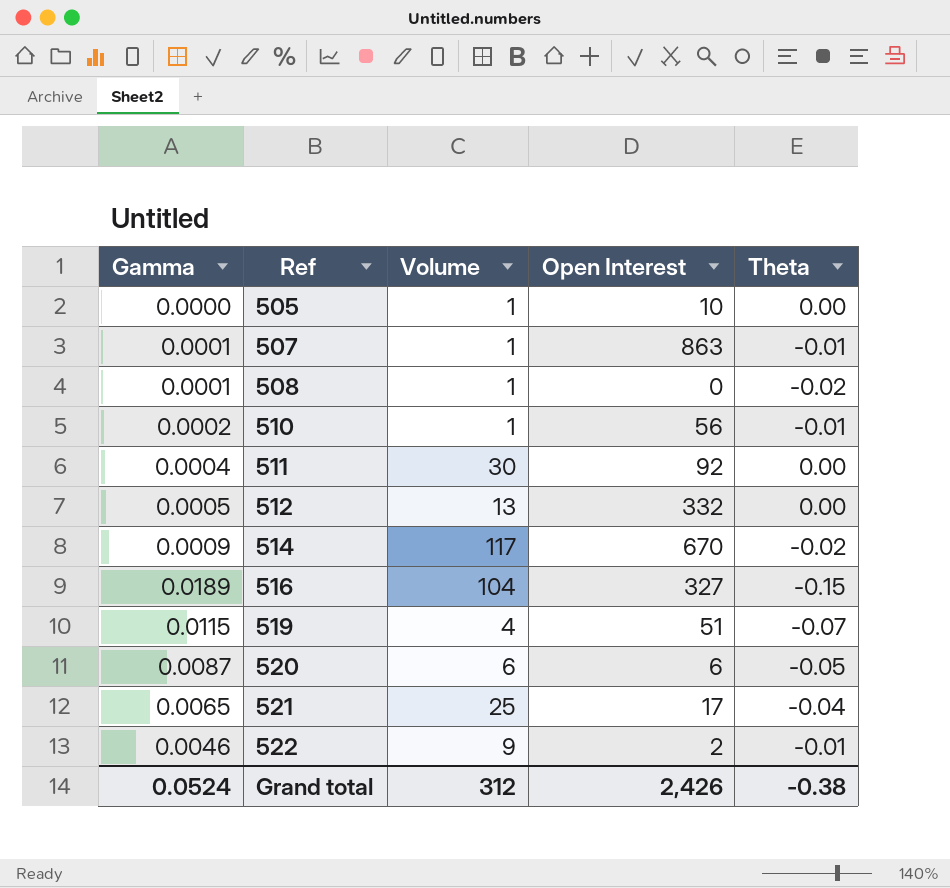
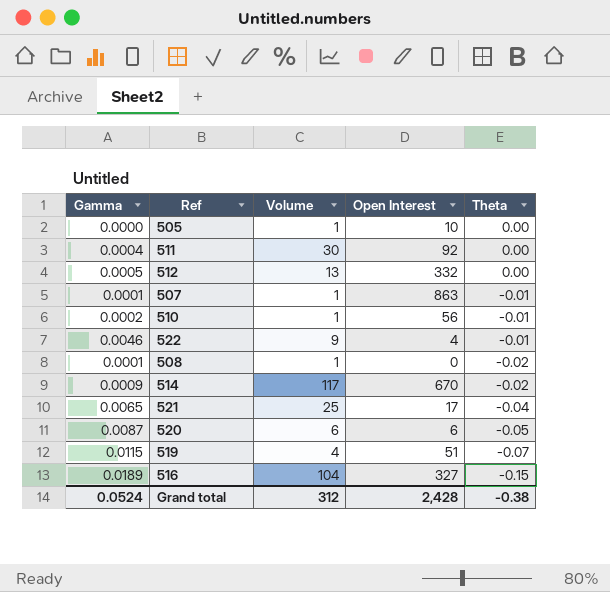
row order: Ref ascending -> Theta descending
522 | Open Interest: 2 -> 4
Grand total | Open Interest: 2,426 -> 2,428

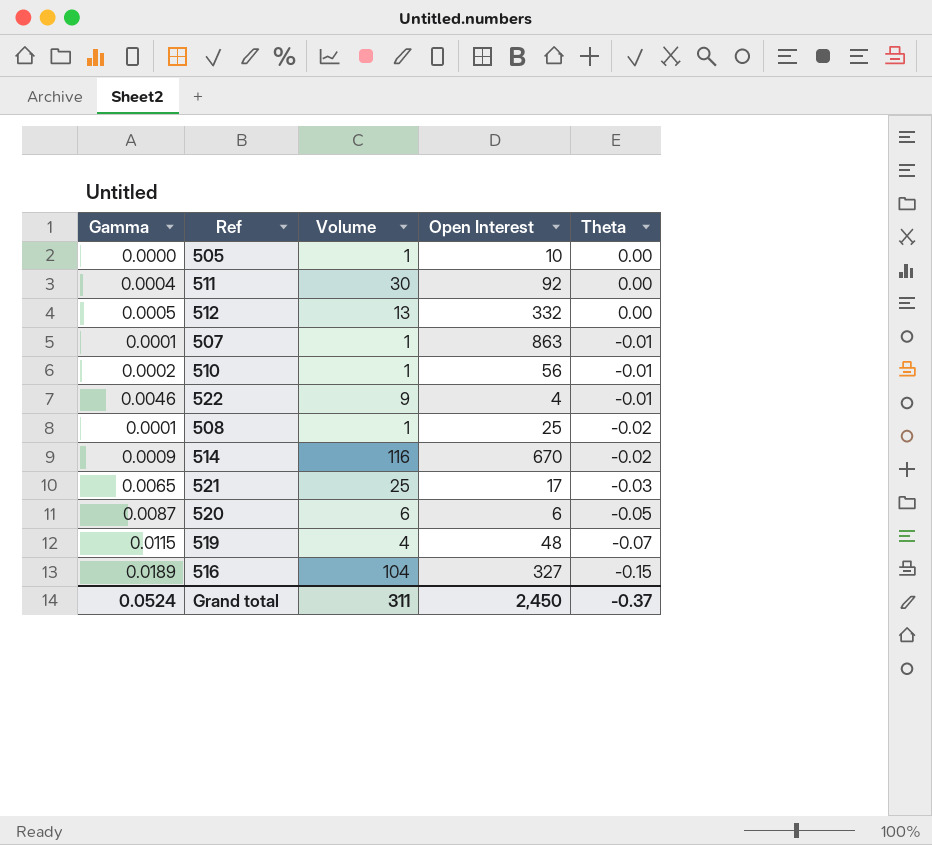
508 | Open Interest: 0 -> 25
514 | Volume: 117 -> 116
521 | Theta: -0.04 -> -0.03
519 | Open Interest: 51 -> 48
Grand total | Volume: 312 -> 311
Grand total | Open Interest: 2,428 -> 2,450
Grand total | Theta: -0.38 -> -0.37

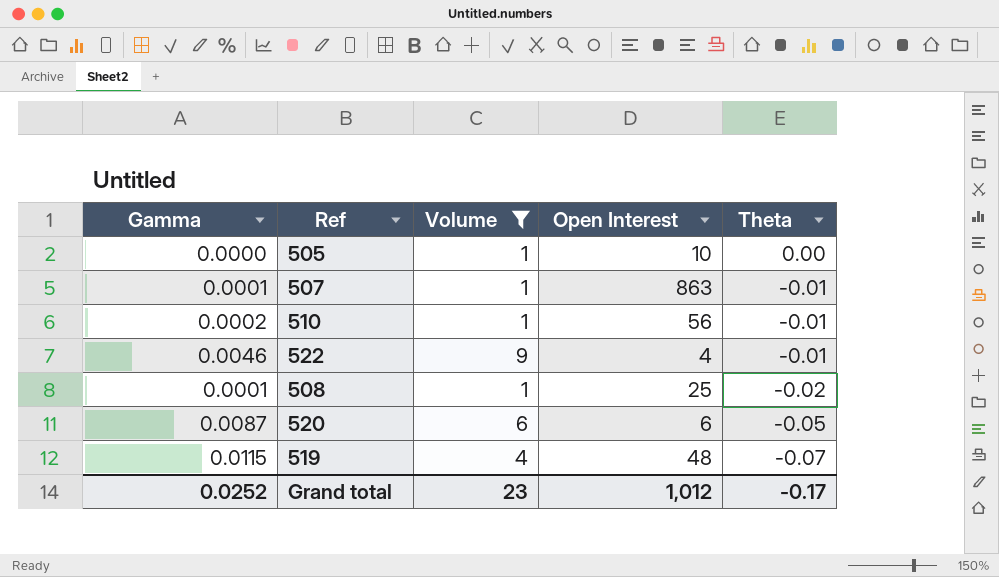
filter: none -> Volume <= 9
Grand total | Gamma: 0.0524 -> 0.0252
Grand total | Volume: 311 -> 23
Grand total | Open Interest: 2,450 -> 1,012
Grand total | Theta: -0.37 -> -0.17

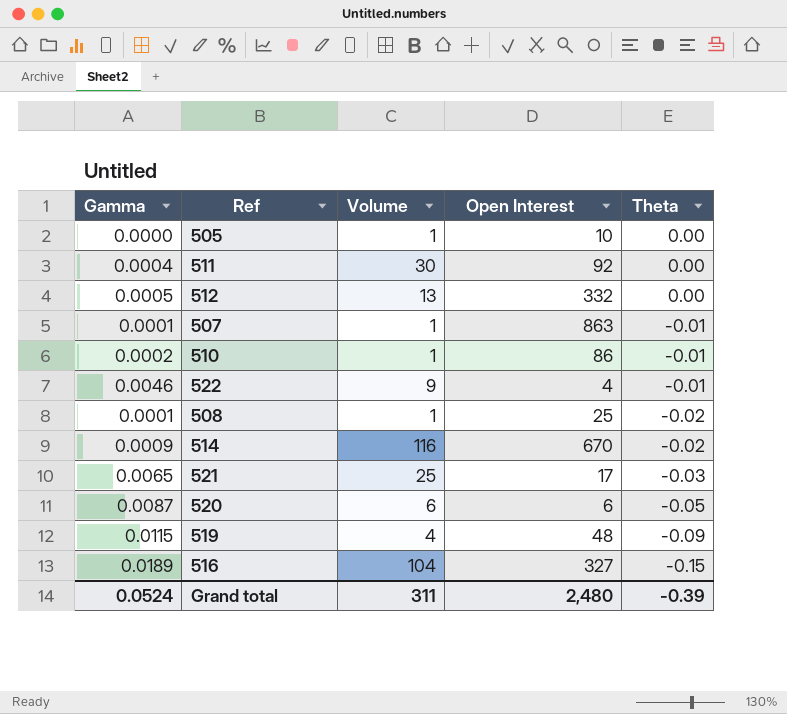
filter: Volume <= 9 -> none
510 | Open Interest: 56 -> 86
519 | Theta: -0.07 -> -0.09
Grand total | Gamma: 0.0252 -> 0.0524
Grand total | Volume: 23 -> 311
Grand total | Open Interest: 1,012 -> 2,480
Grand total | Theta: -0.17 -> -0.39

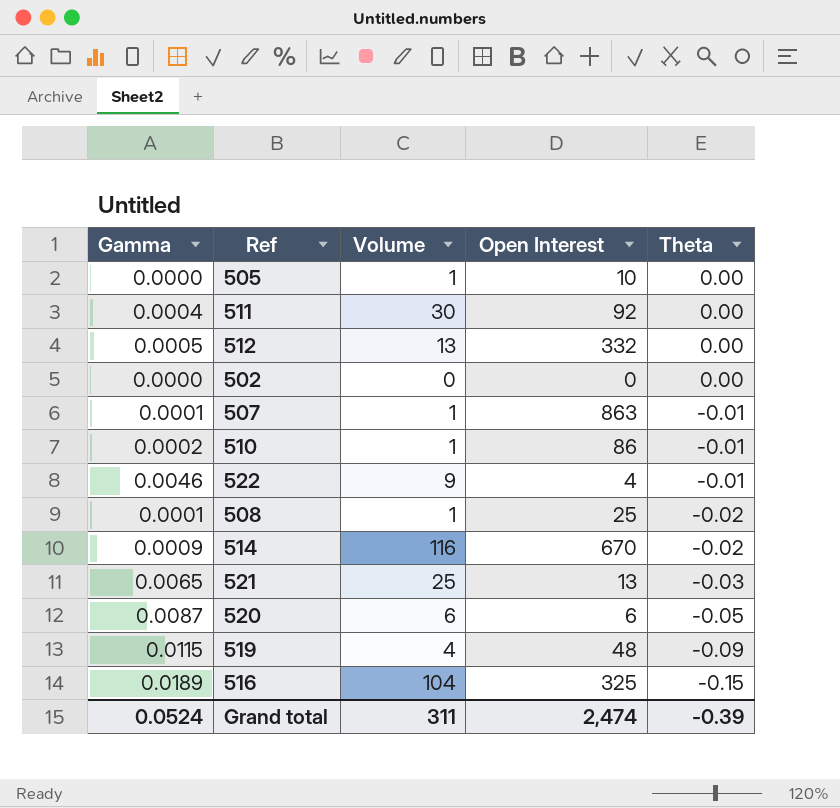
row 502: none -> 0.0000 | 0 | 0 | 0.00
521 | Open Interest: 17 -> 13
516 | Open Interest: 327 -> 325
Grand total | Open Interest: 2,480 -> 2,474

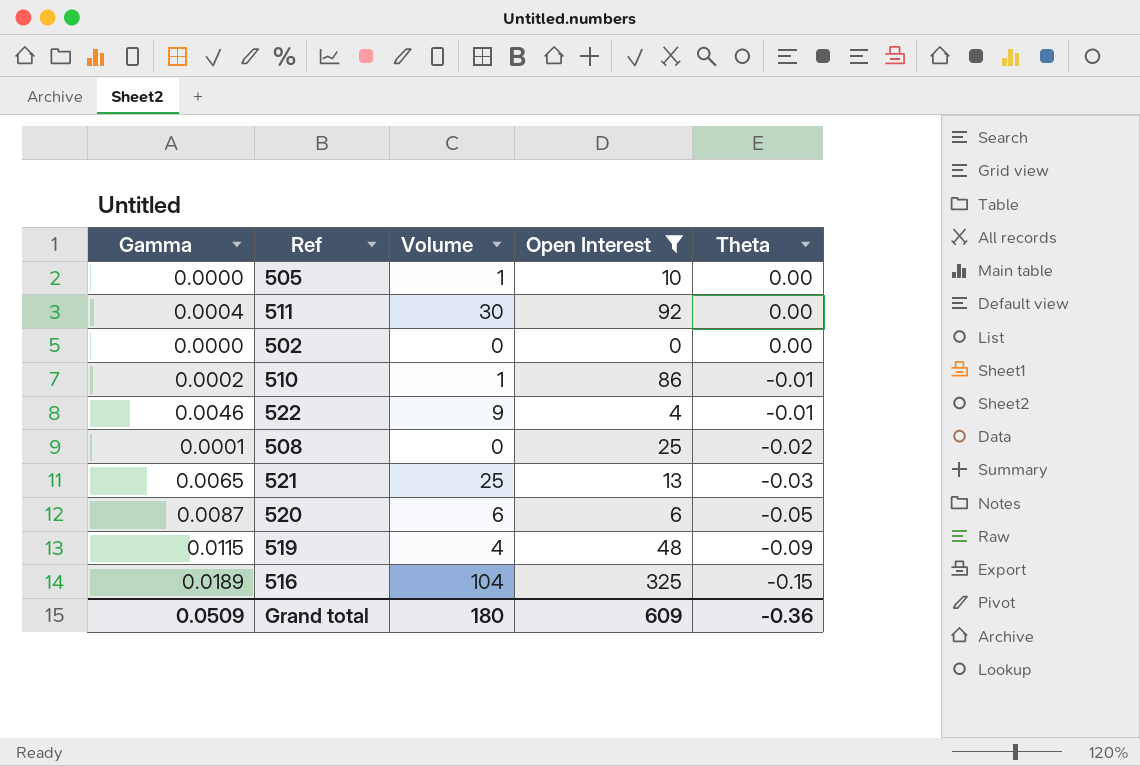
filter: none -> Open Interest <= 325
508 | Volume: 1 -> 0
Grand total | Gamma: 0.0524 -> 0.0509
Grand total | Volume: 311 -> 180
Grand total | Open Interest: 2,474 -> 609
Grand total | Theta: -0.39 -> -0.36

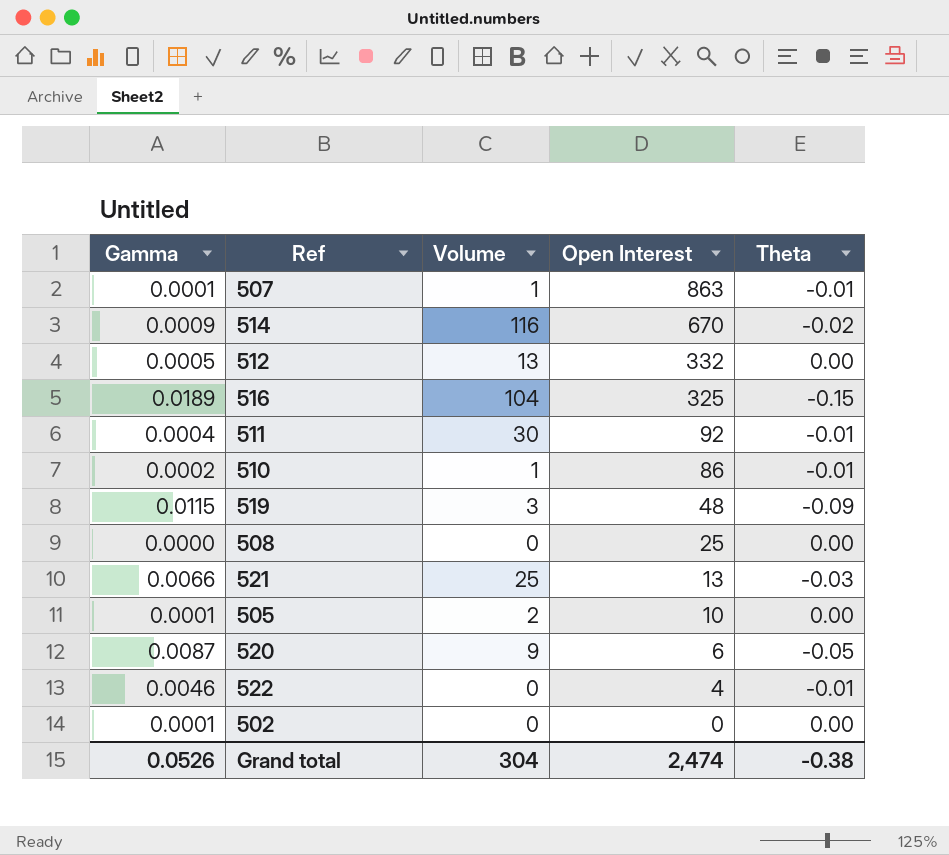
filter: Open Interest <= 325 -> none
row order: Theta descending -> Open Interest descending
511 | Theta: 0.00 -> -0.01
519 | Volume: 4 -> 3
508 | Gamma: 0.0001 -> 0.0000
508 | Theta: -0.02 -> 0.00
521 | Gamma: 0.0065 -> 0.0066
505 | Gamma: 0.0000 -> 0.0001
505 | Volume: 1 -> 2
520 | Volume: 6 -> 9
522 | Volume: 9 -> 0
502 | Gamma: 0.0000 -> 0.0001
Grand total | Gamma: 0.0509 -> 0.0526
Grand total | Volume: 180 -> 304
Grand total | Open Interest: 609 -> 2,474
Grand total | Theta: -0.36 -> -0.38

